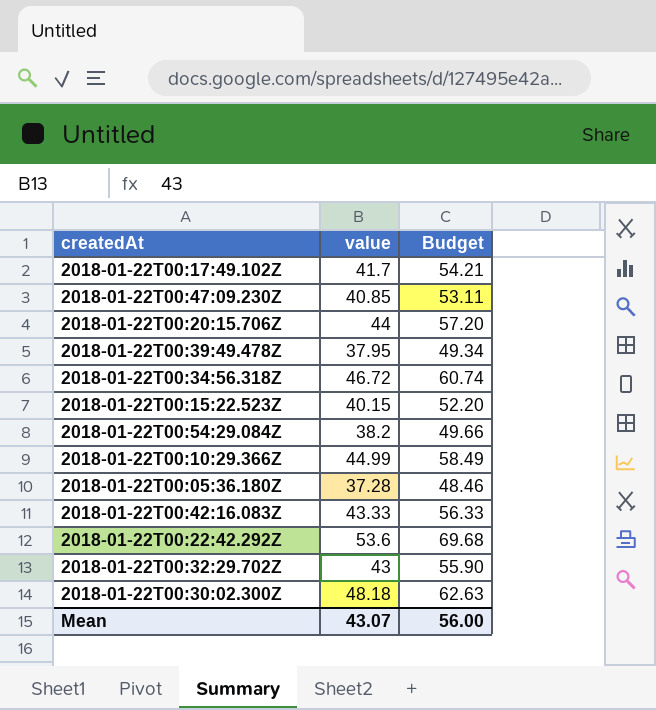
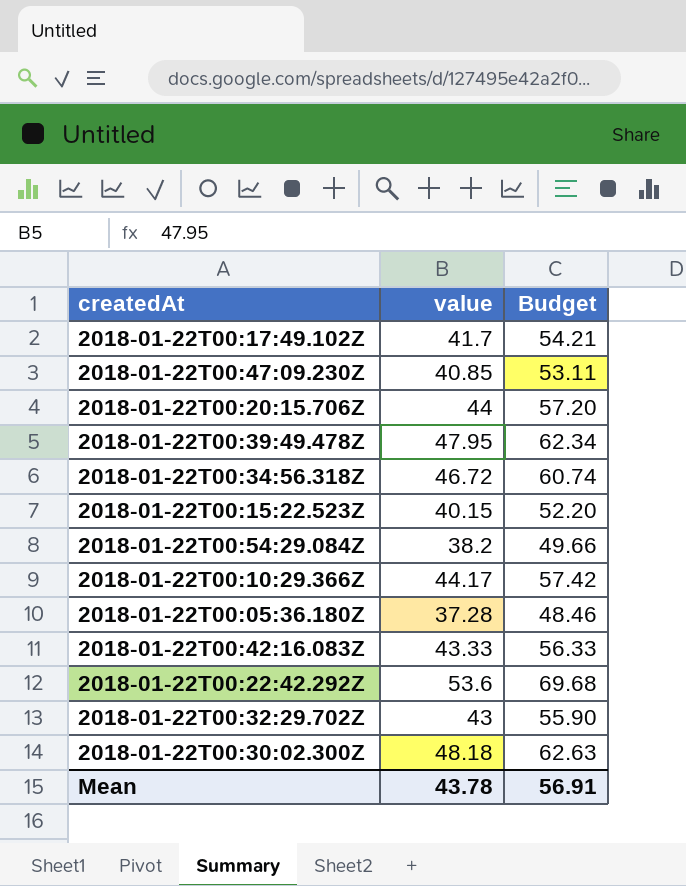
2018-01-22T00:39:49.478Z | value: 37.95 -> 47.95
2018-01-22T00:39:49.478Z | Budget: 49.34 -> 62.34
2018-01-22T00:10:29.366Z | value: 44.99 -> 44.17
2018-01-22T00:10:29.366Z | Budget: 58.49 -> 57.42
Mean | value: 43.07 -> 43.78
Mean | Budget: 56.00 -> 56.91

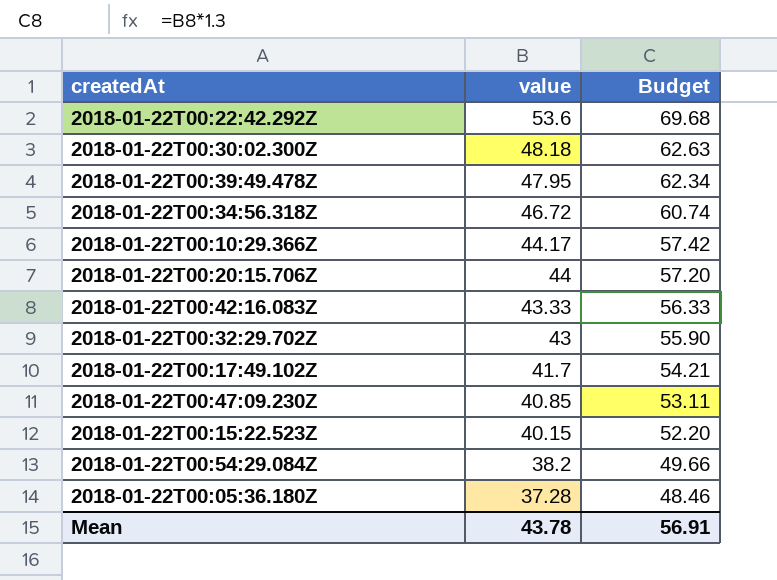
row order: none -> value descending

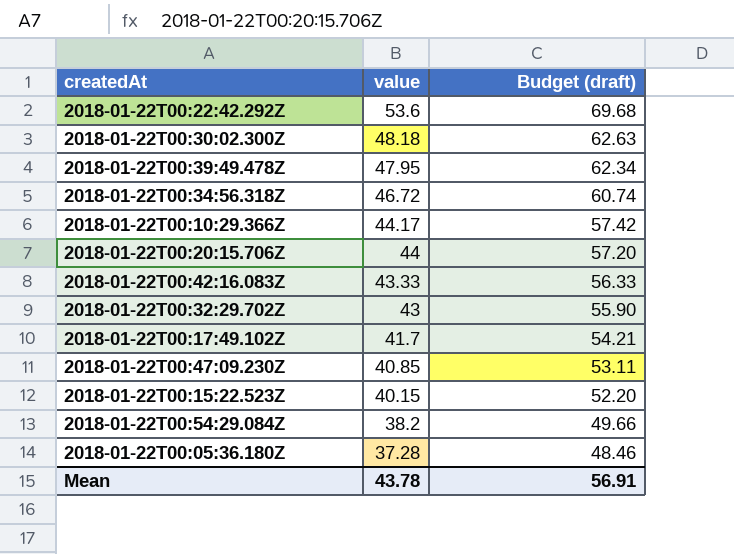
column name: Budget -> Budget (draft)

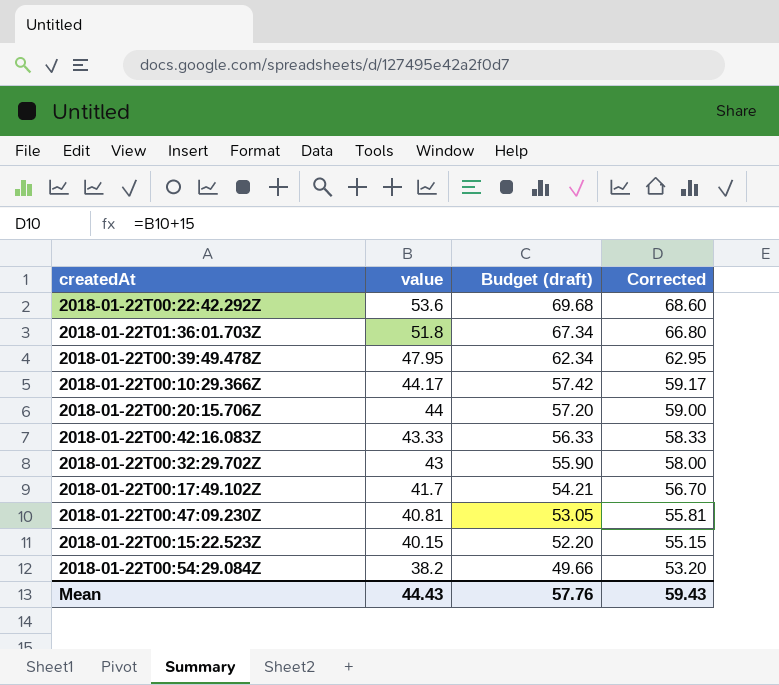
column Corrected | formula: none -> [value] + 15
row 2018-01-22T00:30:02.300Z: 48.18 | 62.63 -> none
row 2018-01-22T00:34:56.318Z: 46.72 | 60.74 -> none
row 2018-01-22T00:05:36.180Z: 37.28 | 48.46 -> none
row 2018-01-22T01:36:01.703Z: none -> 51.8 | 67.34 | 66.80
2018-01-22T00:47:09.230Z | value: 40.85 -> 40.81
2018-01-22T00:47:09.230Z | Budget (draft): 53.11 -> 53.05
Mean | value: 43.78 -> 44.43
Mean | Budget (draft): 56.91 -> 57.76

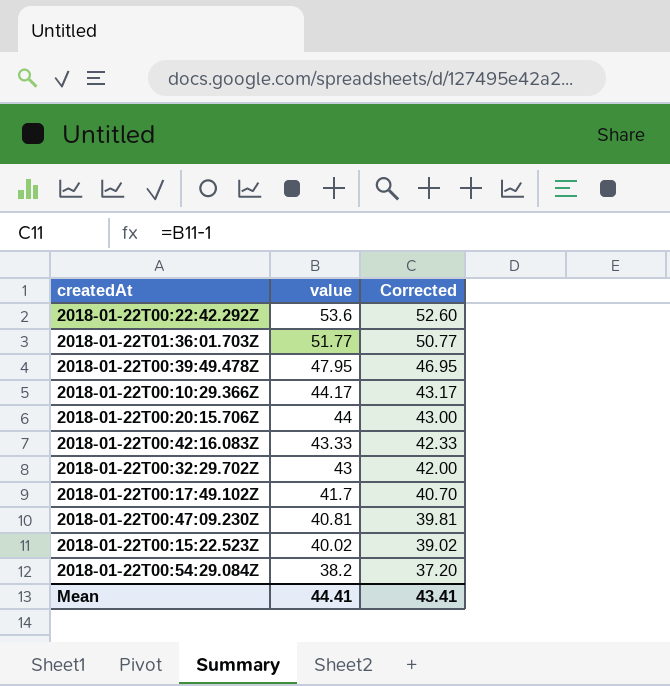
column Budget (draft) | formula: [value] * 1.3 -> none
column Corrected | formula: [value] + 15 -> [value] - 1
2018-01-22T01:36:01.703Z | value: 51.8 -> 51.77
2018-01-22T00:15:22.523Z | value: 40.15 -> 40.02
Mean | value: 44.43 -> 44.41
Mean | Corrected: 59.43 -> 43.41

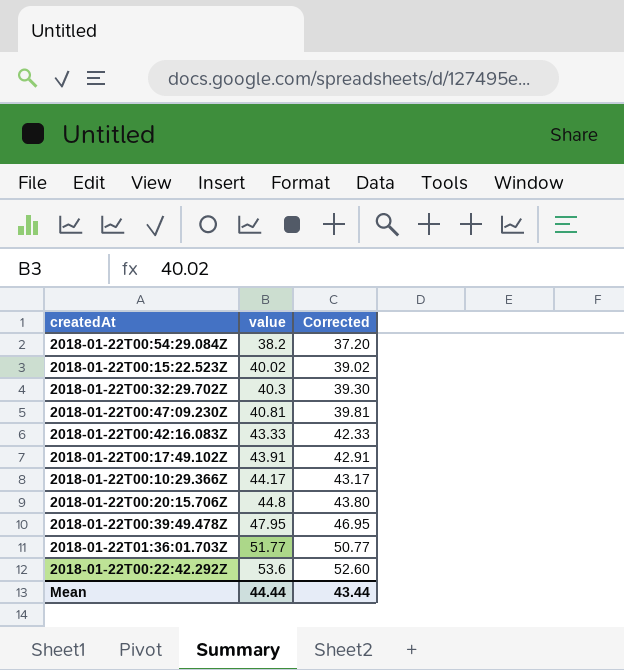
row order: value descending -> value ascending
2018-01-22T00:32:29.702Z | value: 43 -> 40.3
2018-01-22T00:32:29.702Z | Corrected: 42.00 -> 39.30
2018-01-22T00:17:49.102Z | value: 41.7 -> 43.91
2018-01-22T00:17:49.102Z | Corrected: 40.70 -> 42.91
2018-01-22T00:20:15.706Z | value: 44 -> 44.8
2018-01-22T00:20:15.706Z | Corrected: 43.00 -> 43.80
Mean | value: 44.41 -> 44.44
Mean | Corrected: 43.41 -> 43.44

